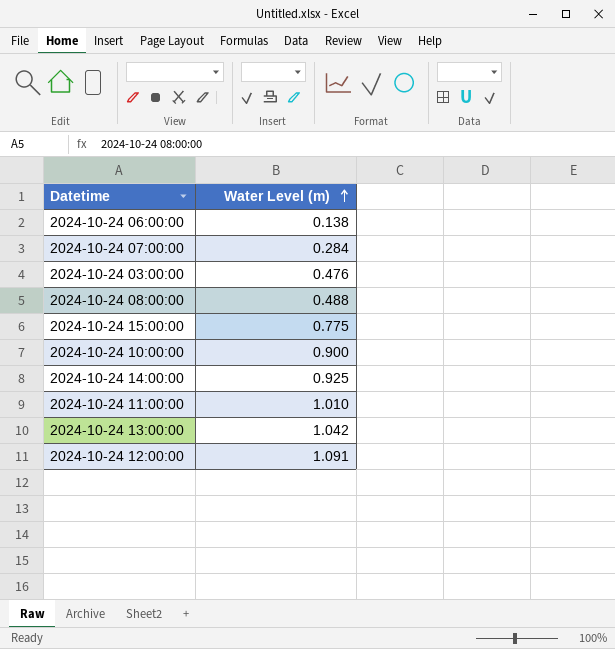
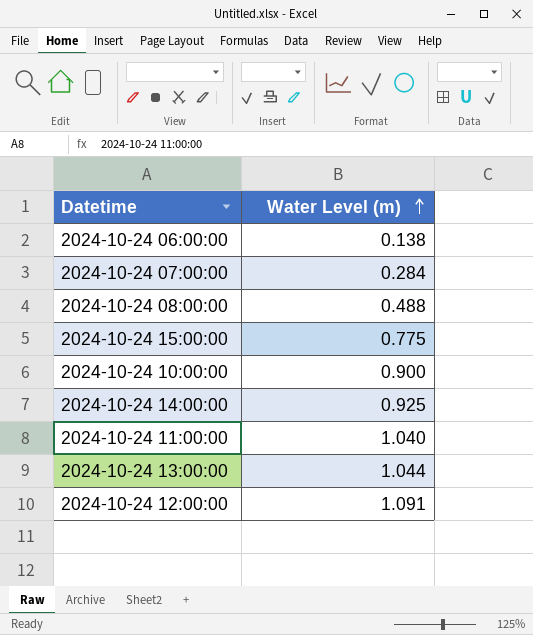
row 2024-10-24 03:00:00: 0.476 -> none
2024-10-24 11:00:00 | Water Level (m): 1.010 -> 1.040
2024-10-24 13:00:00 | Water Level (m): 1.042 -> 1.044

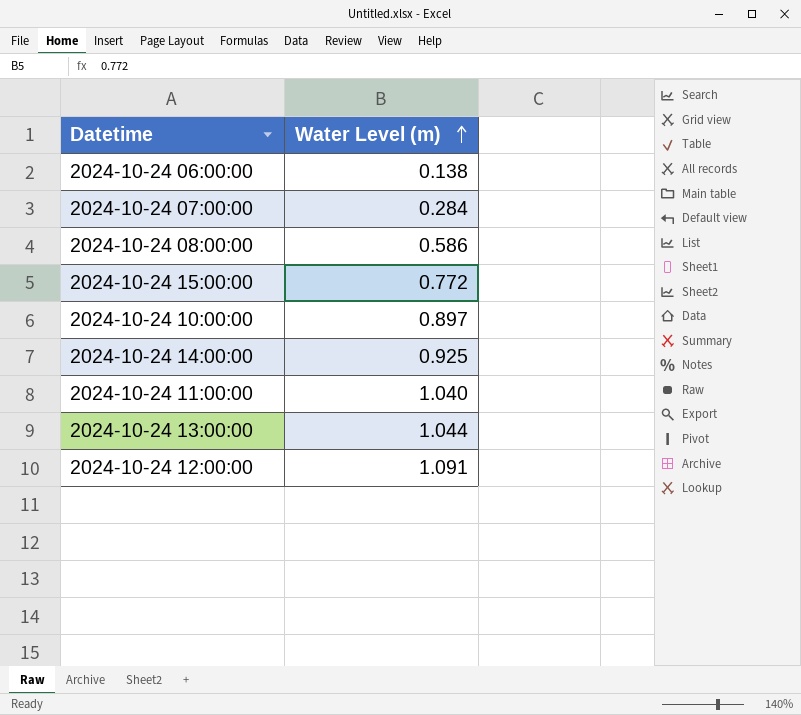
2024-10-24 08:00:00 | Water Level (m): 0.488 -> 0.586
2024-10-24 15:00:00 | Water Level (m): 0.775 -> 0.772
2024-10-24 10:00:00 | Water Level (m): 0.900 -> 0.897

